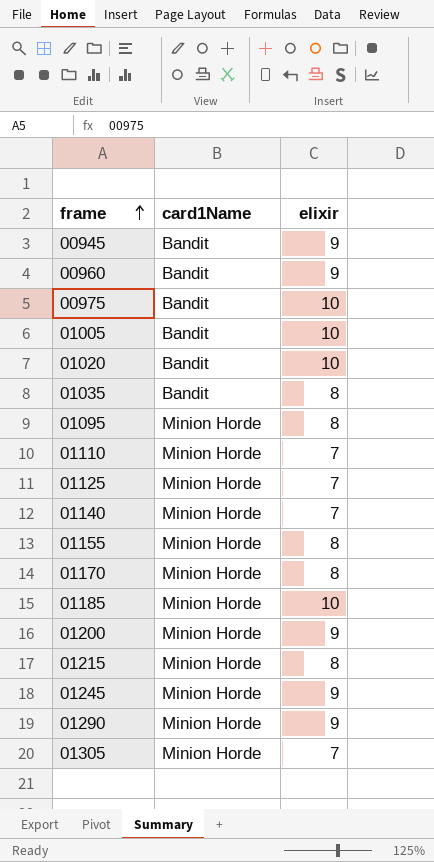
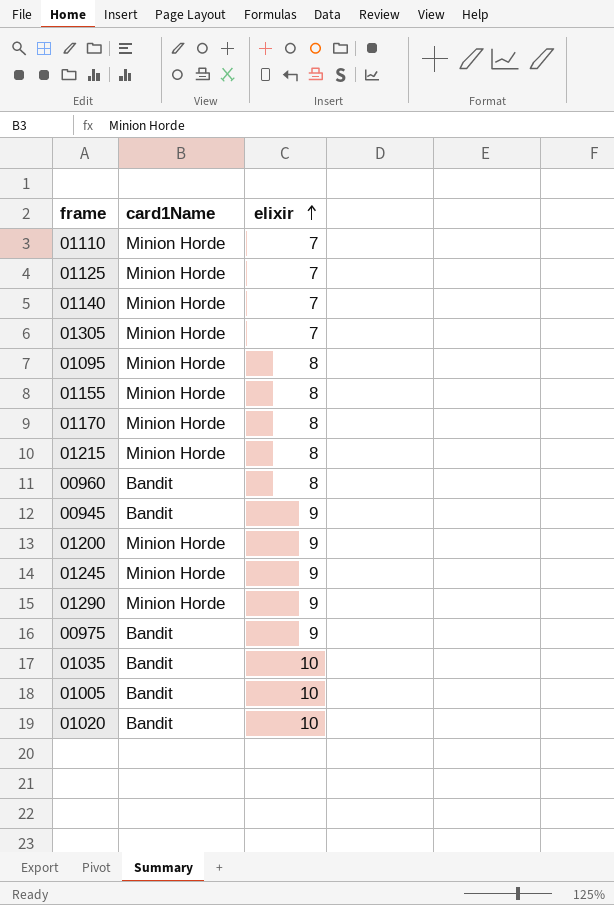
row order: frame ascending -> elixir ascending
row 01185: Minion Horde | 10 -> none
00960 | elixir: 9 -> 8
00975 | elixir: 10 -> 9
01035 | elixir: 8 -> 10

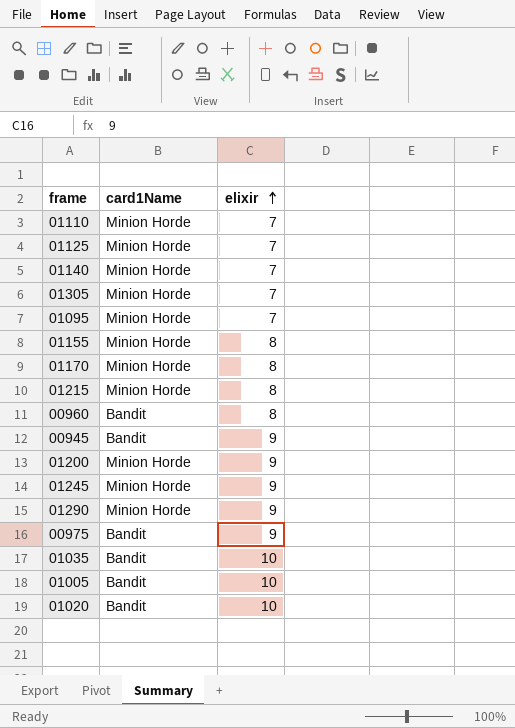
01095 | elixir: 8 -> 7

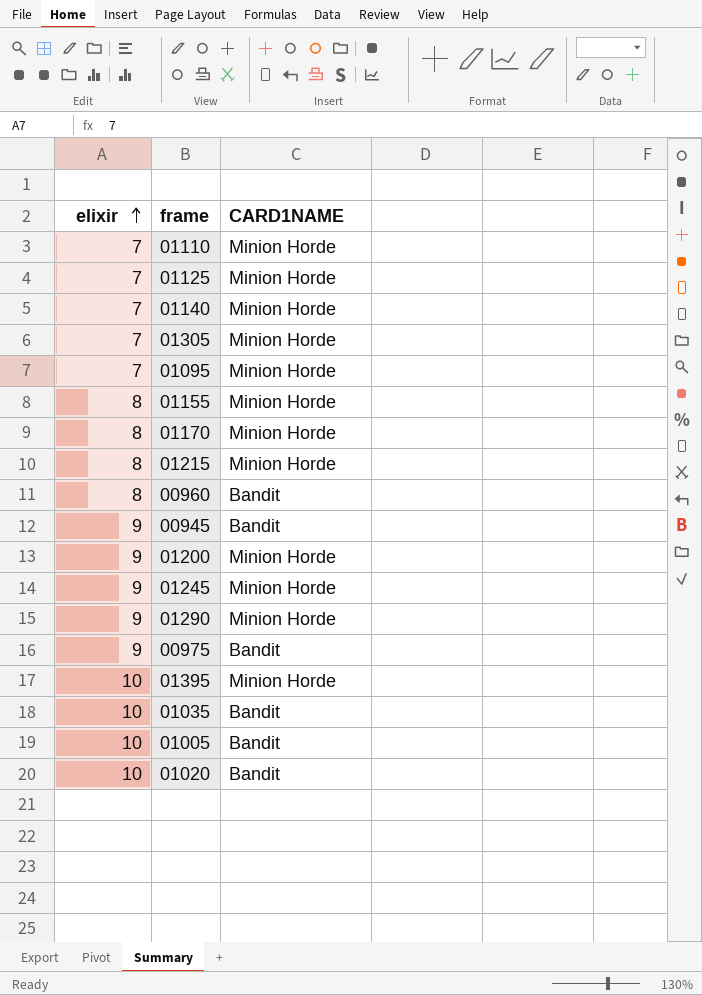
column elixir | position: 3 -> 1
column name: card1Name -> CARD1NAME
row 01395: none -> 10 | Minion Horde

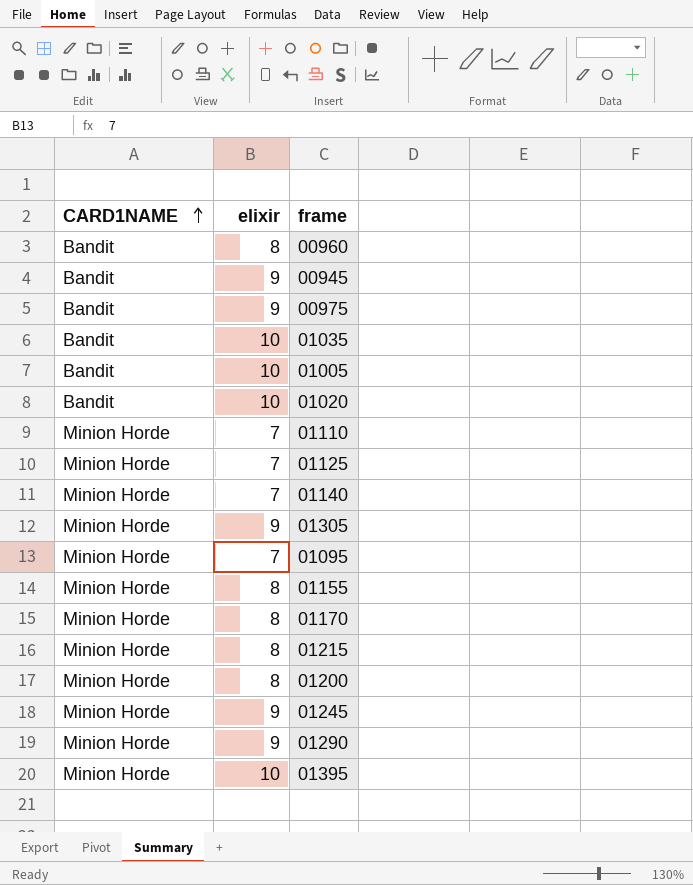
row order: elixir ascending -> CARD1NAME ascending
column CARD1NAME | position: 3 -> 1
01305 | elixir: 7 -> 9
01200 | elixir: 9 -> 8

